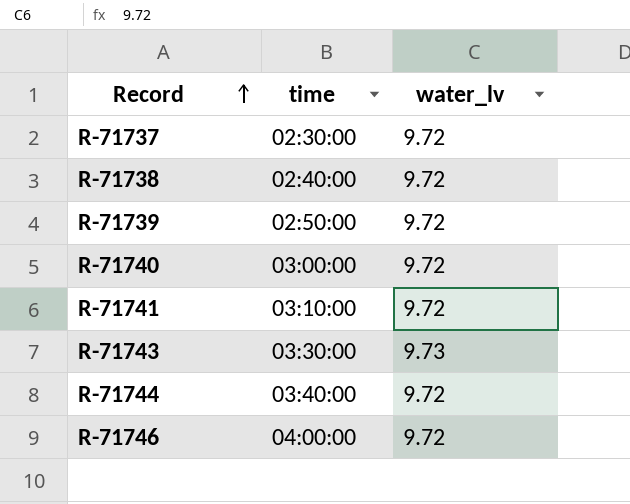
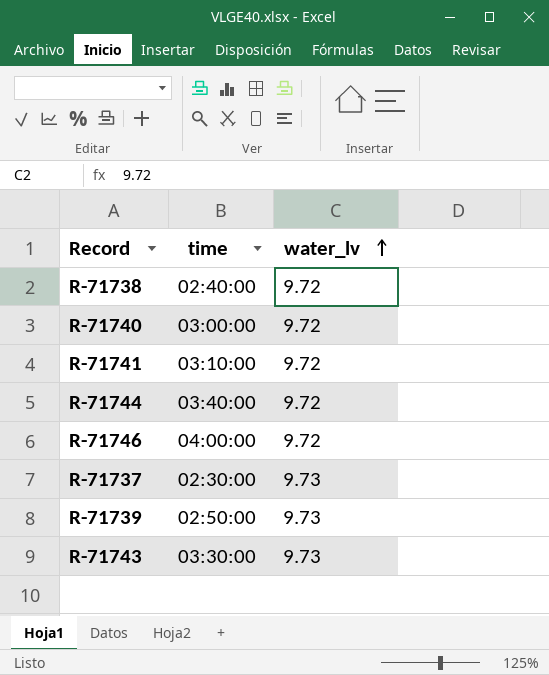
row order: Record ascending -> water_lv ascending
R-71737 | water_lv: 9.72 -> 9.73
R-71739 | water_lv: 9.72 -> 9.73

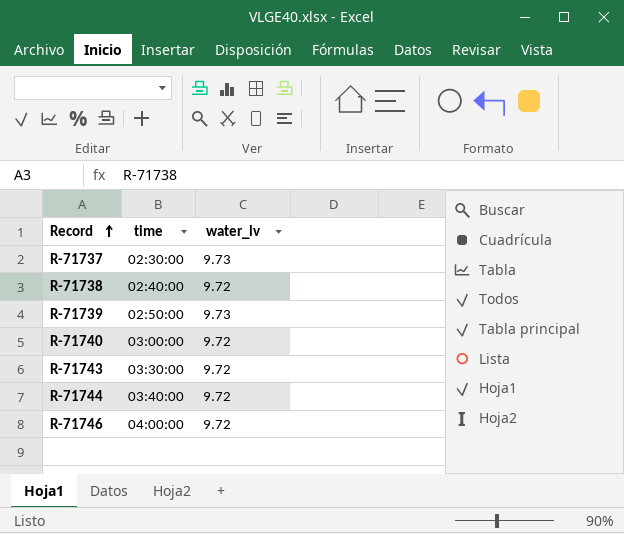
row order: water_lv ascending -> Record ascending
row R-71741: 03:10:00 | 9.72 -> none
R-71743 | water_lv: 9.73 -> 9.72

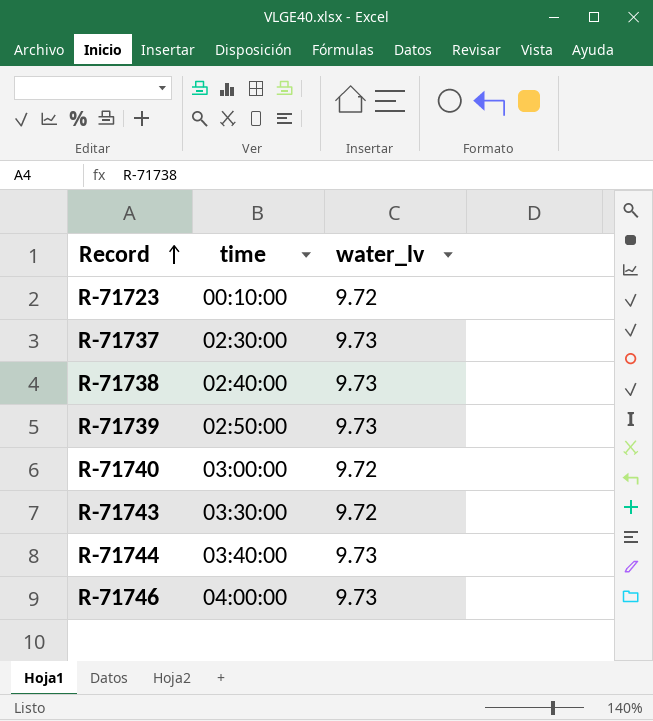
row R-71723: none -> 00:10:00 | 9.72
R-71738 | water_lv: 9.72 -> 9.73
R-71744 | water_lv: 9.72 -> 9.73
R-71746 | water_lv: 9.72 -> 9.73

